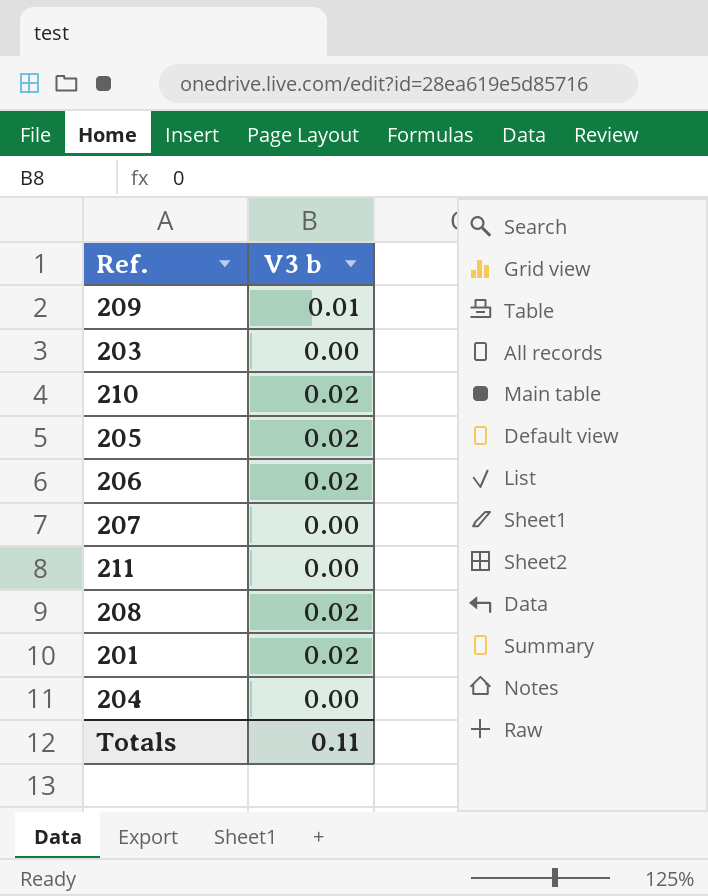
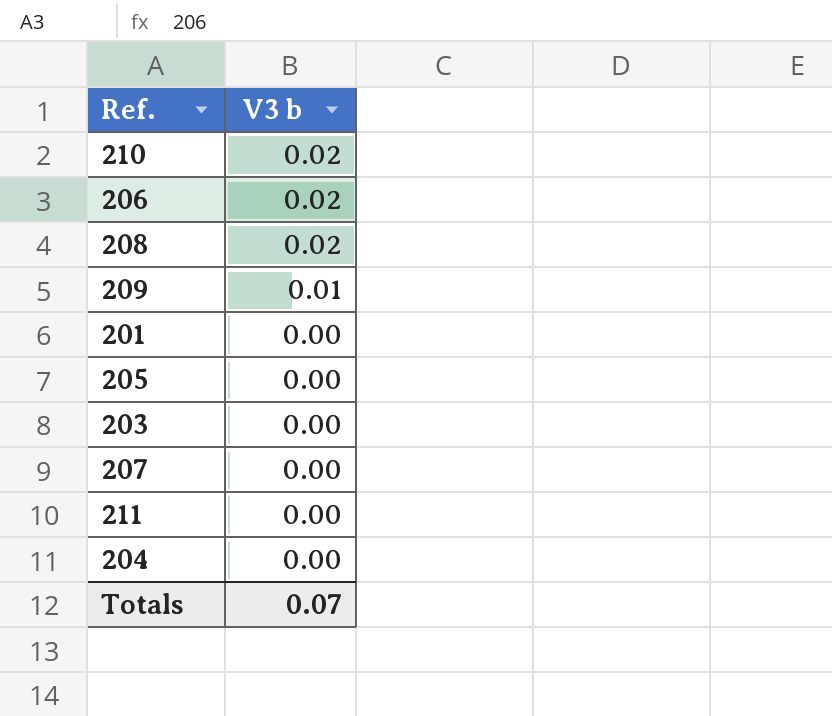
row order: none -> V3 b descending
201 | V3 b: 0.02 -> 0.00
205 | V3 b: 0.02 -> 0.00
Totals | V3 b: 0.11 -> 0.07

